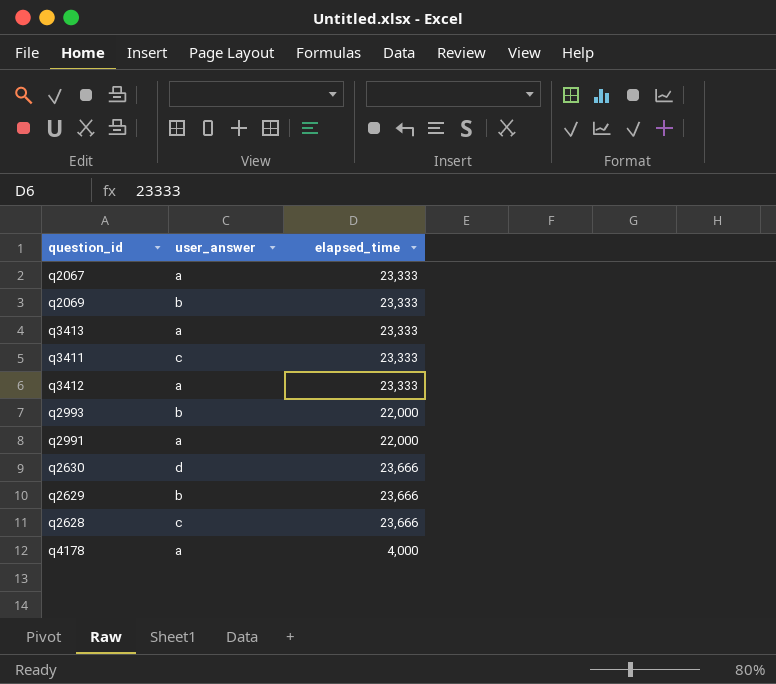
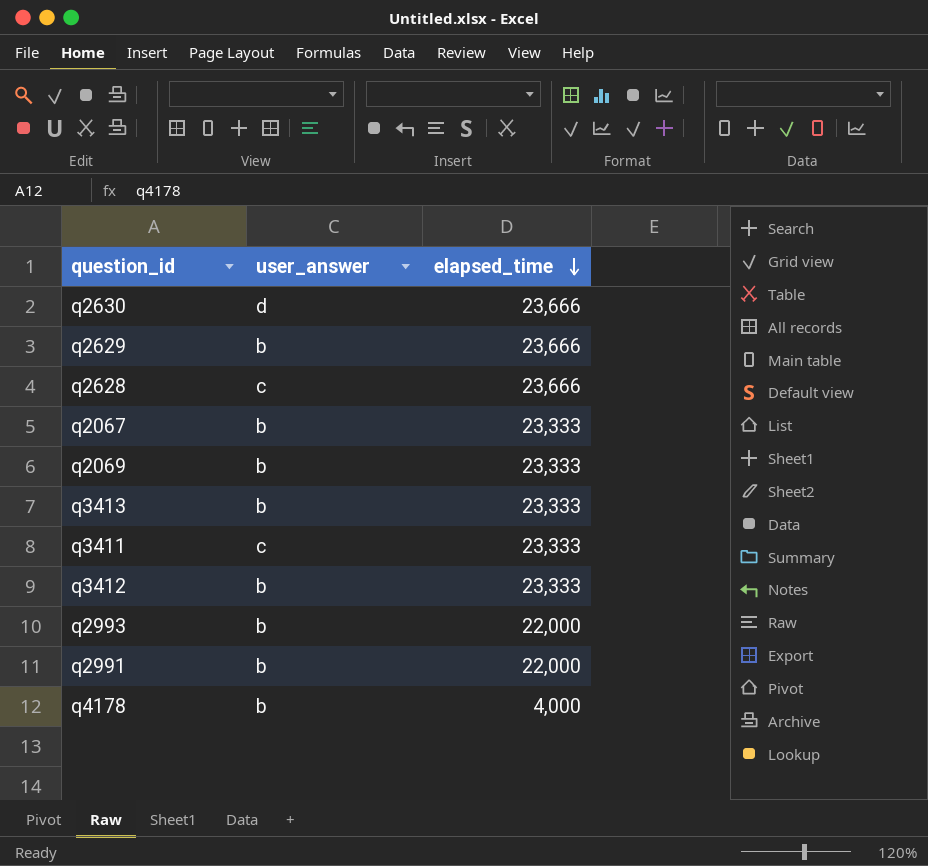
row order: none -> elapsed_time descending
q2067 | user_answer: a -> b
q3413 | user_answer: a -> b
q3412 | user_answer: a -> b
q2991 | user_answer: a -> b
q4178 | user_answer: a -> b

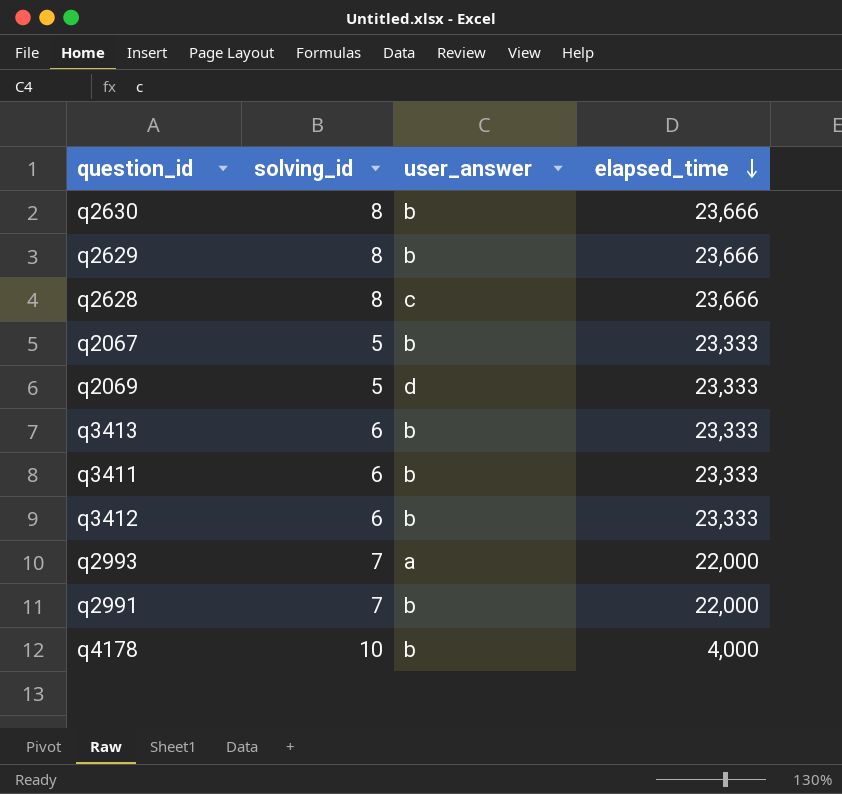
column solving_id | position: none -> 2
q2630 | user_answer: d -> b
q2069 | user_answer: b -> d
q3411 | user_answer: c -> b
q2993 | user_answer: b -> a

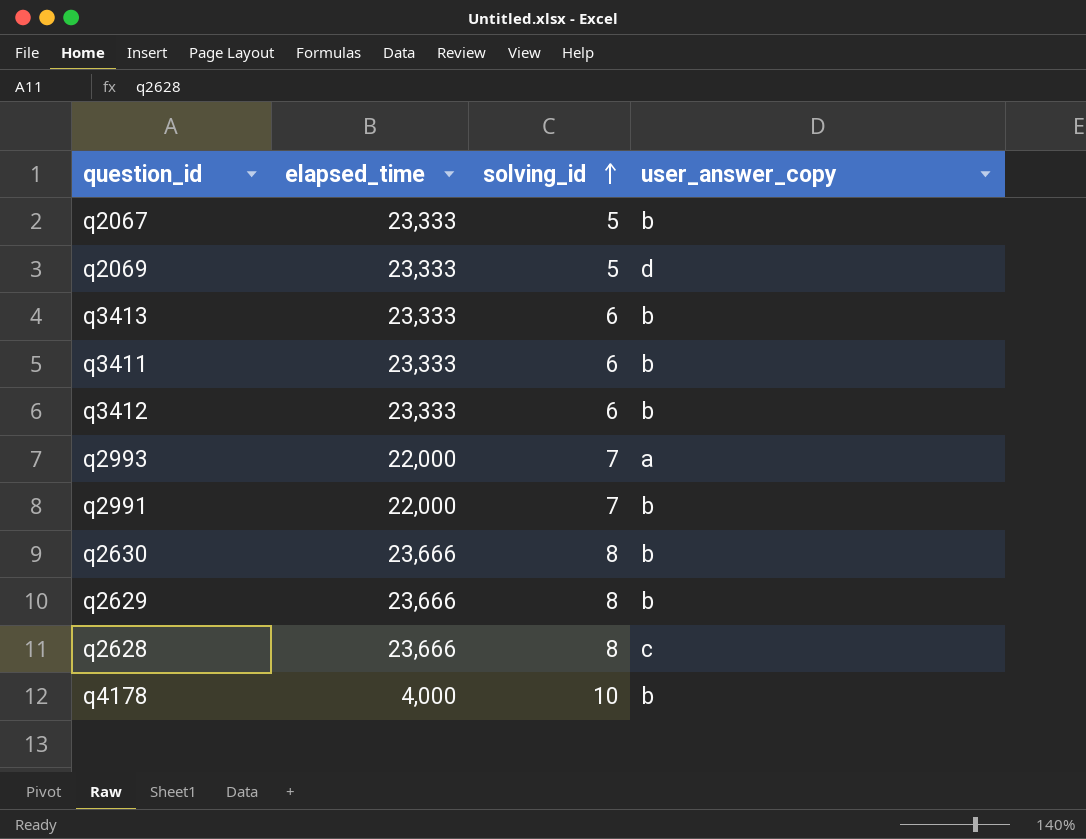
row order: elapsed_time descending -> solving_id ascending
column elapsed_time | position: 4 -> 2
column name: user_answer -> user_answer_copy

